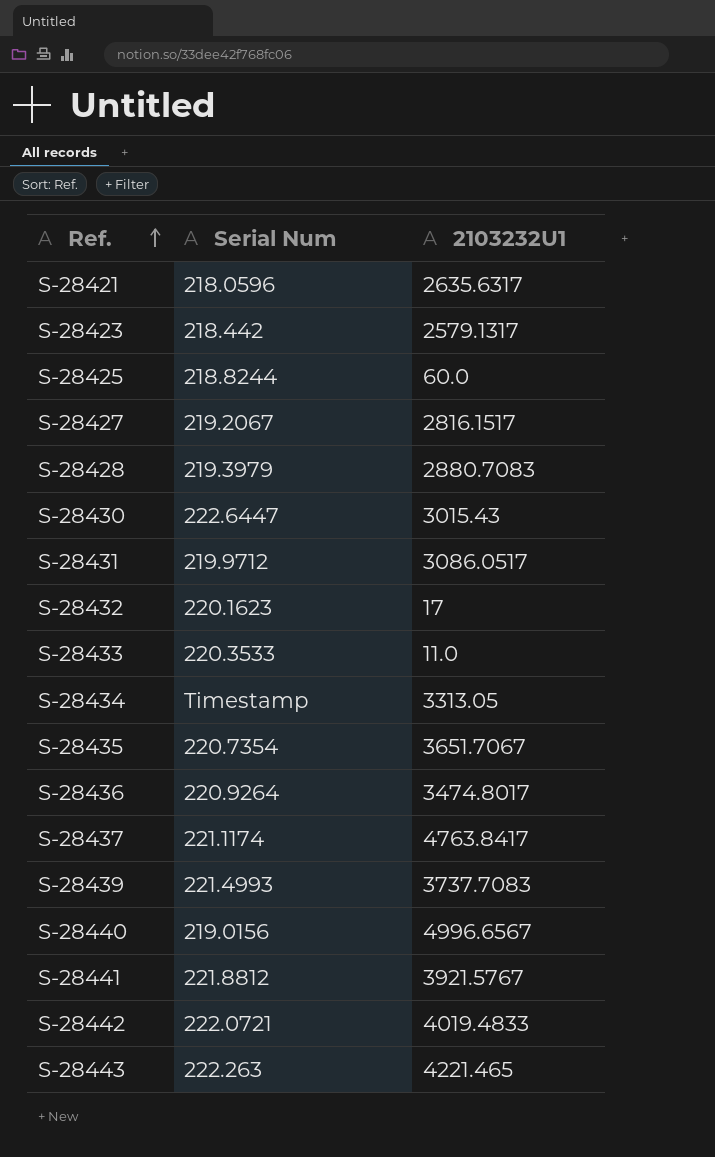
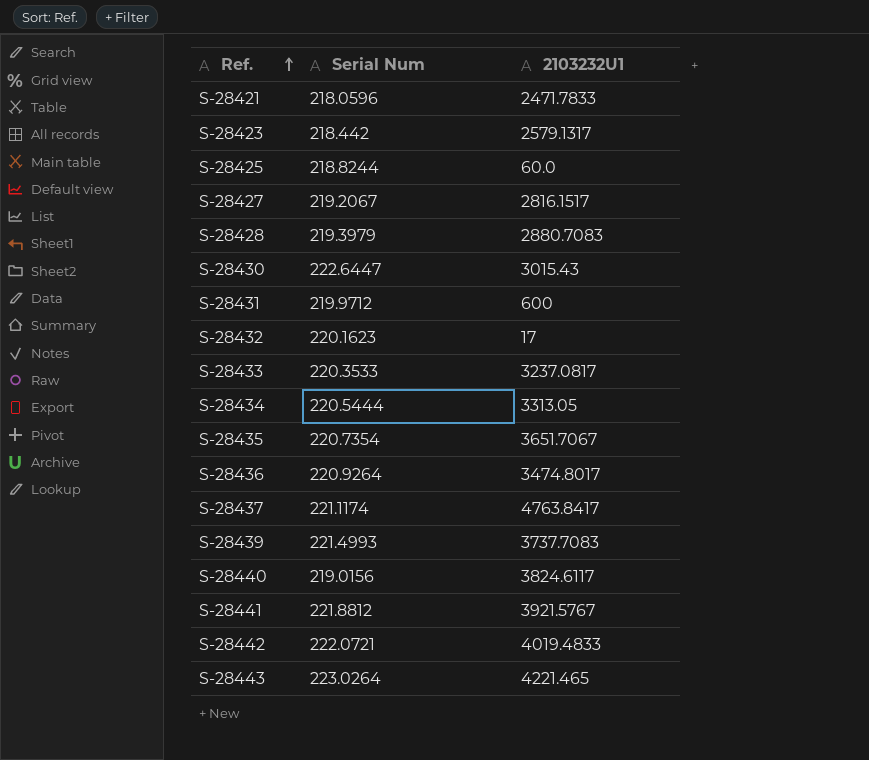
S-28421 | 2103232U1: 2635.6317 -> 2471.7833
S-28431 | 2103232U1: 3086.0517 -> 600
S-28433 | 2103232U1: 11.0 -> 3237.0817
S-28434 | Serial Num: Timestamp -> 220.5444
S-28440 | 2103232U1: 4996.6567 -> 3824.6117
S-28443 | Serial Num: 222.263 -> 223.0264

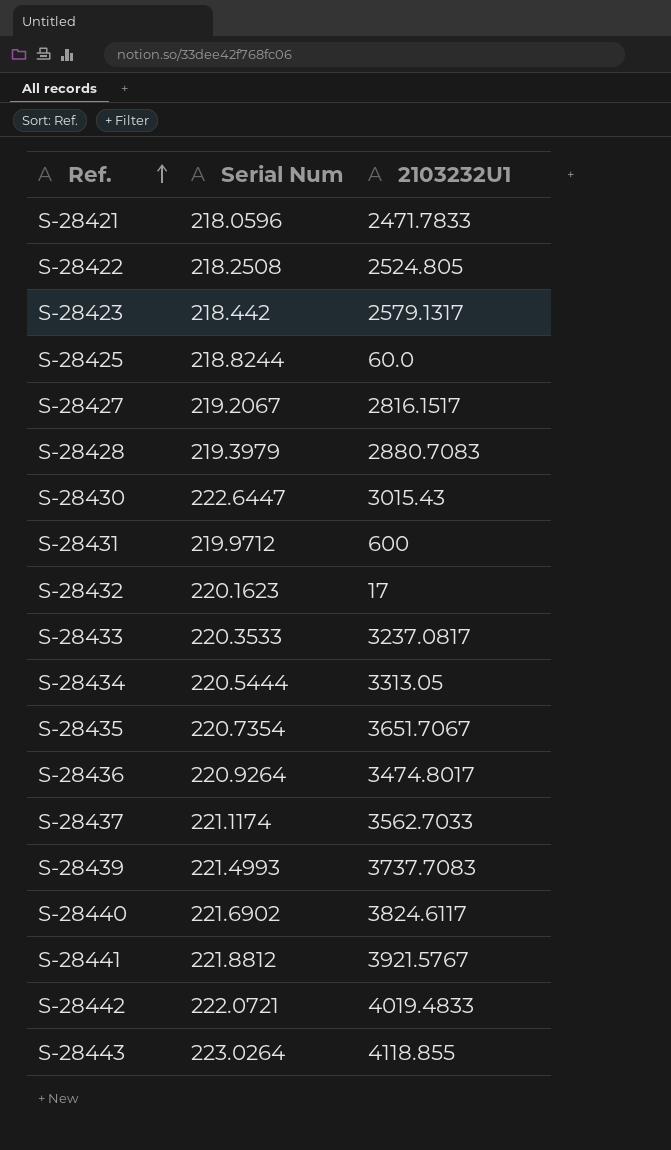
row S-28422: none -> 218.2508 | 2524.805
S-28437 | 2103232U1: 4763.8417 -> 3562.7033
S-28440 | Serial Num: 219.0156 -> 221.6902
S-28443 | 2103232U1: 4221.465 -> 4118.855

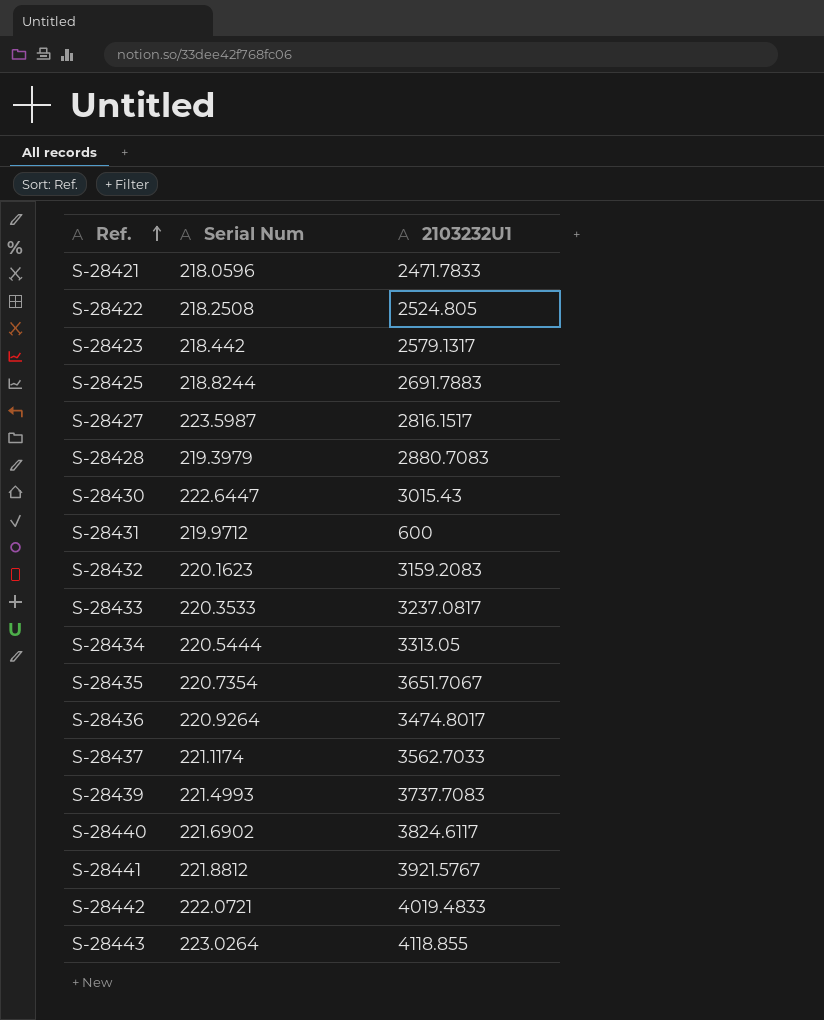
S-28425 | 2103232U1: 60.0 -> 2691.7883
S-28427 | Serial Num: 219.2067 -> 223.5987
S-28432 | 2103232U1: 17 -> 3159.2083

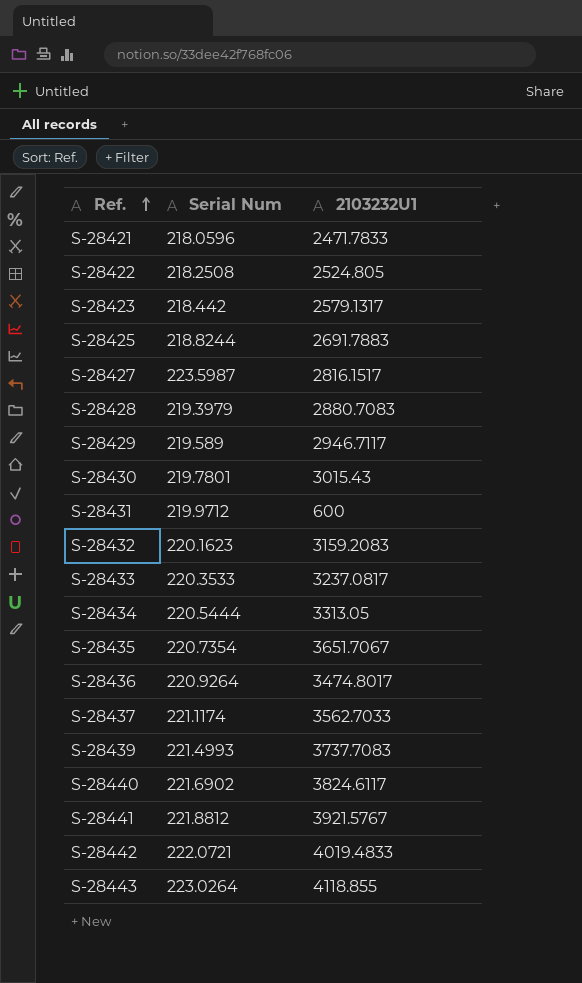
row S-28429: none -> 219.589 | 2946.7117
S-28430 | Serial Num: 222.6447 -> 219.7801

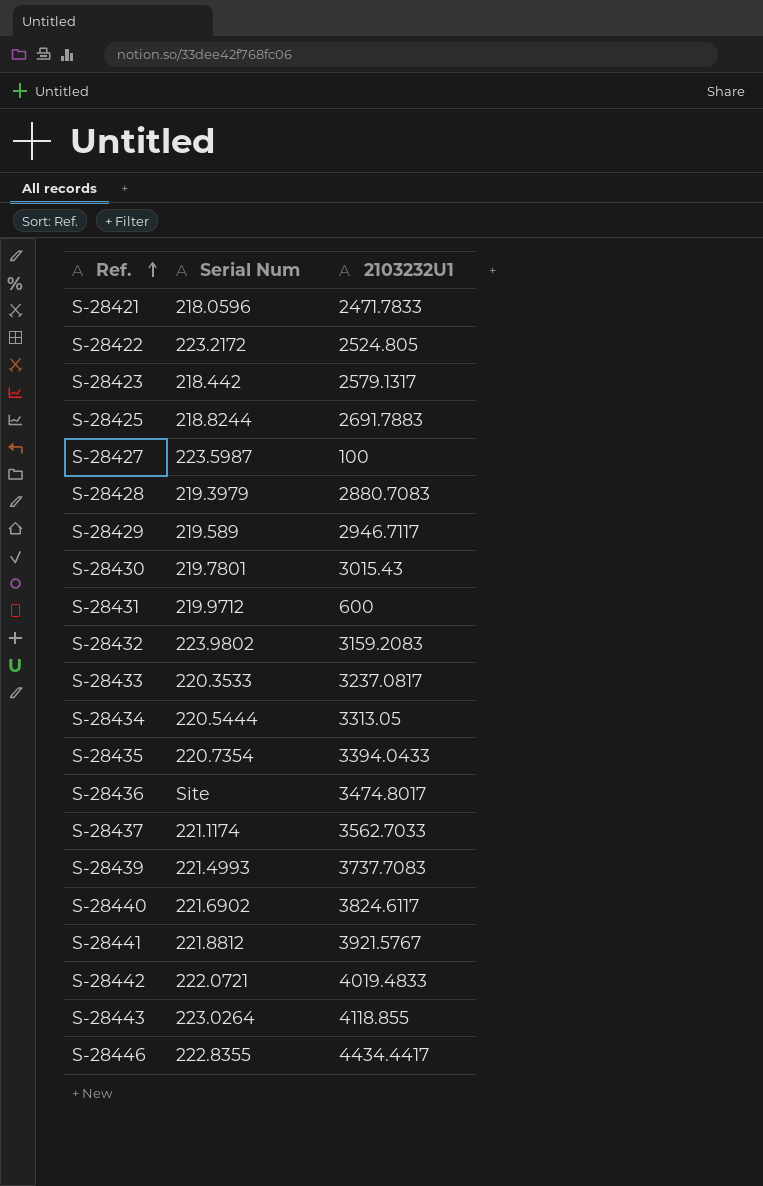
S-28422 | Serial Num: 218.2508 -> 223.2172
S-28427 | 2103232U1: 2816.1517 -> 100
S-28432 | Serial Num: 220.1623 -> 223.9802
S-28435 | 2103232U1: 3651.7067 -> 3394.0433
S-28436 | Serial Num: 220.9264 -> Site
row S-28446: none -> 222.8355 | 4434.4417

